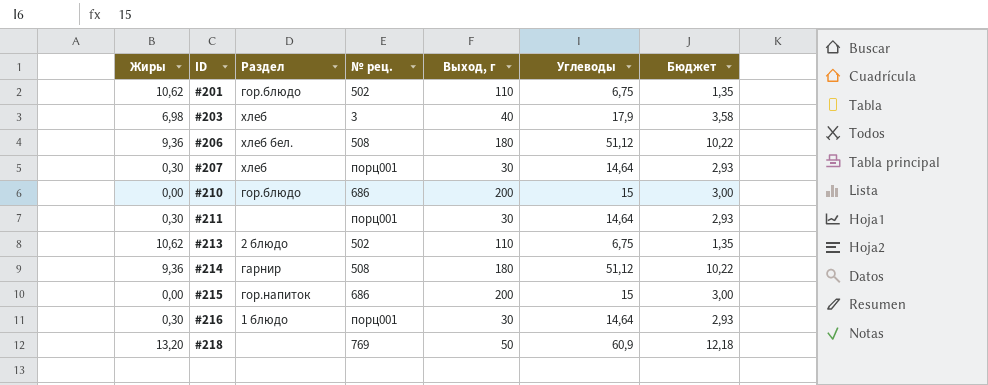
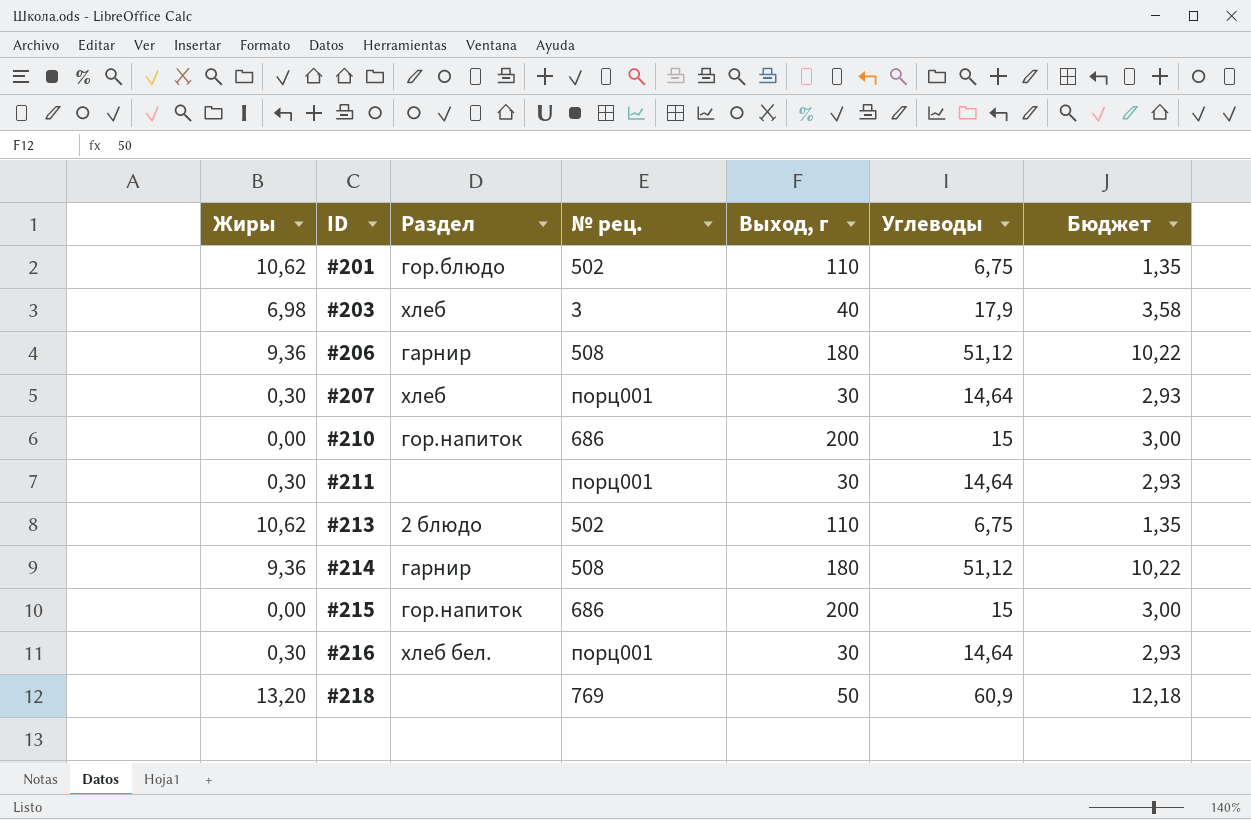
#206 | Раздел: хлеб бел. -> гарнир
#210 | Раздел: гор.блюдо -> гор.напиток
#216 | Раздел: 1 блюдо -> хлеб бел.

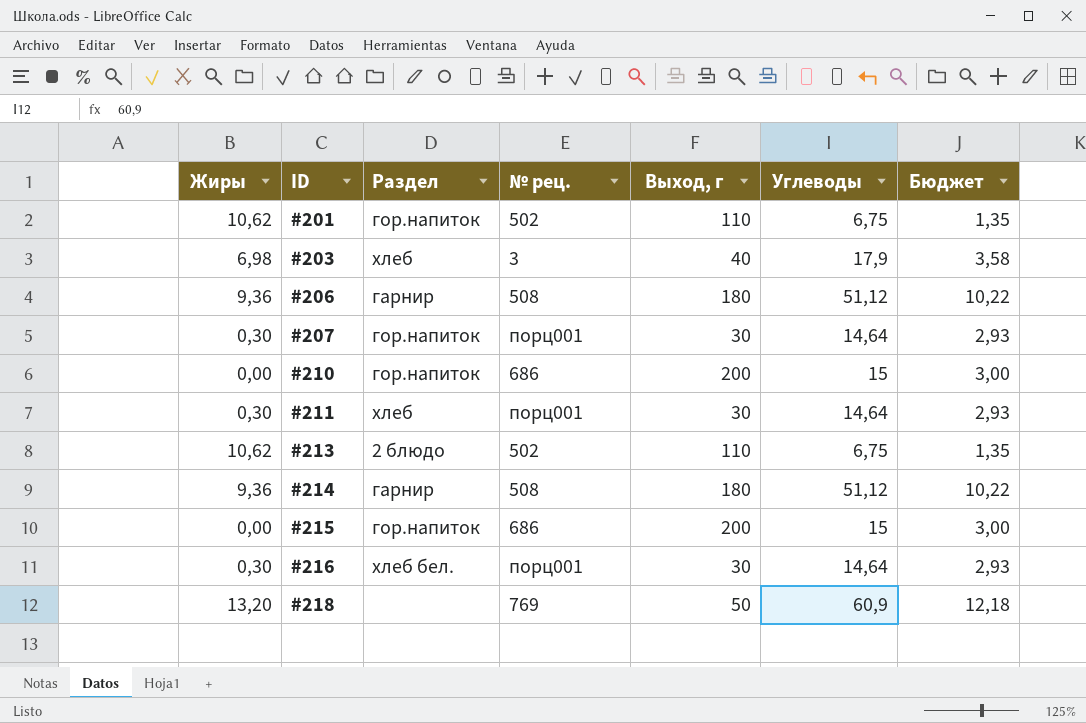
#201 | Раздел: гор.блюдо -> гор.напиток
#207 | Раздел: хлеб -> гор.напиток
#211 | Раздел: none -> хлеб

